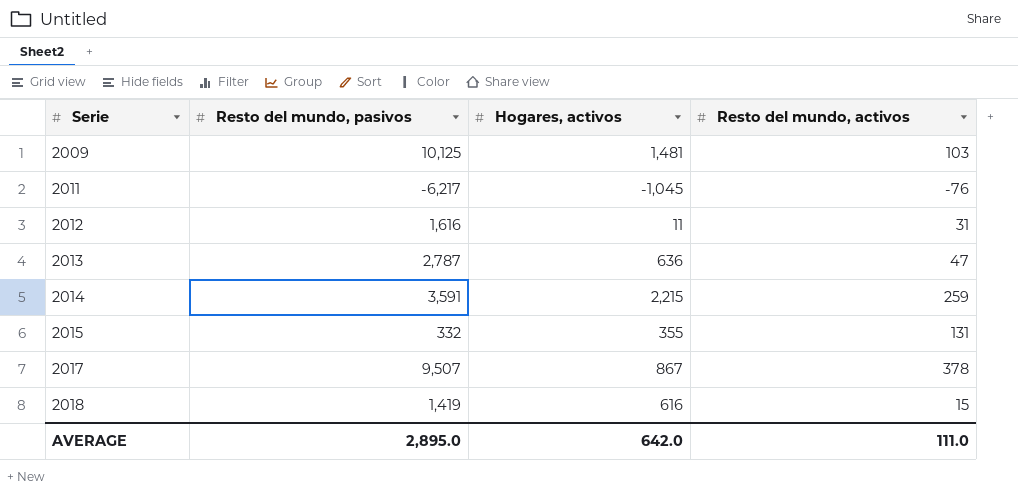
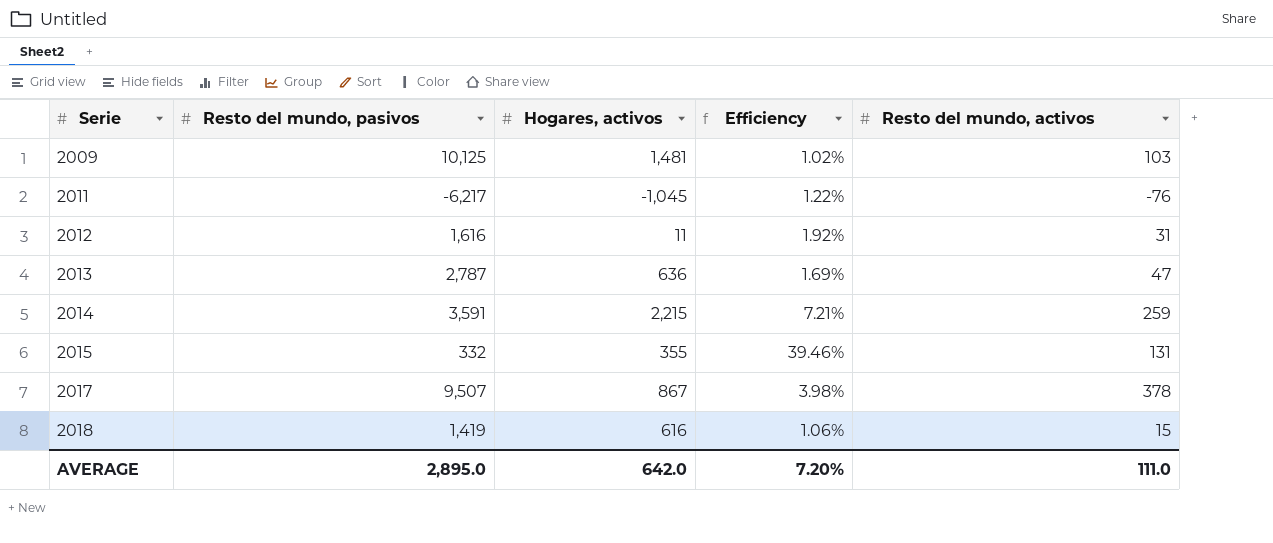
column Efficiency | formula: none -> [Resto del mundo, activos] / [Resto del mundo, pasivos]

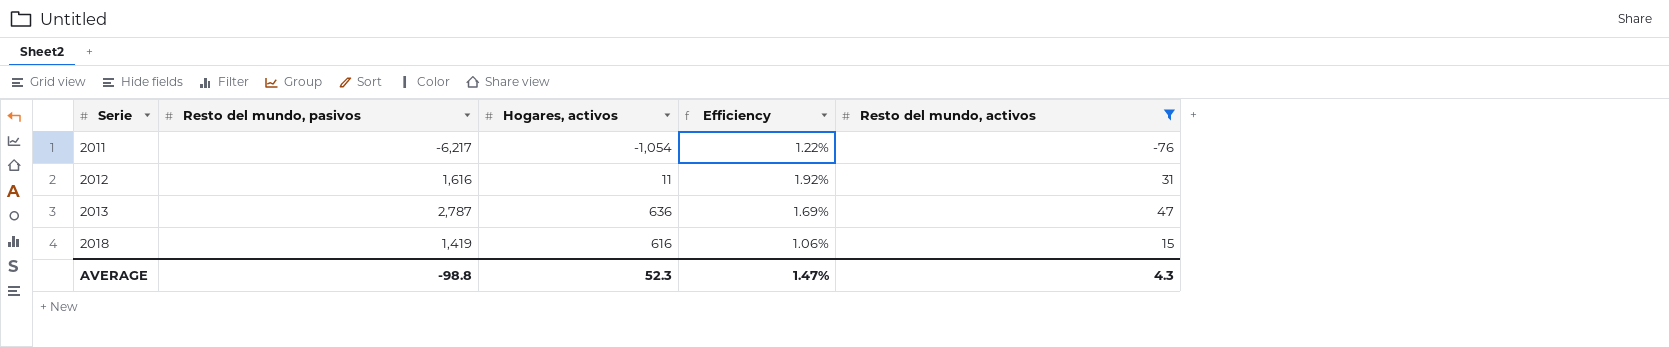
filter: none -> Resto del mundo, activos <= 47
2011 | Hogares, activos: -1,045 -> -1,054
AVERAGE | Resto del mundo, pasivos: 2,895.0 -> -98.8
AVERAGE | Hogares, activos: 642.0 -> 52.3
AVERAGE | Efficiency: 7.20% -> 1.47%
AVERAGE | Resto del mundo, activos: 111.0 -> 4.3

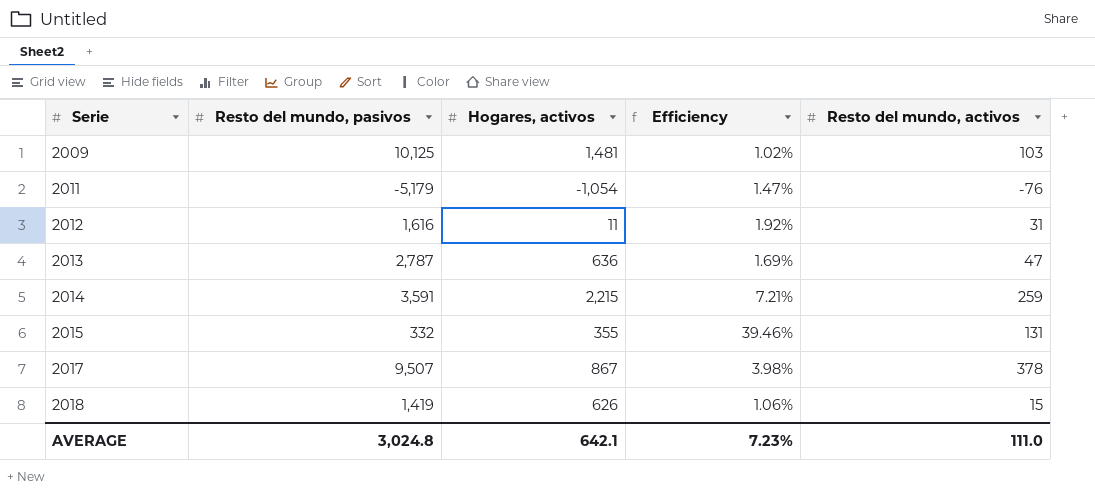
filter: Resto del mundo, activos <= 47 -> none
2011 | Resto del mundo, pasivos: -6,217 -> -5,179
2011 | Efficiency: 1.22% -> 1.47%
2018 | Hogares, activos: 616 -> 626
AVERAGE | Resto del mundo, pasivos: -98.8 -> 3,024.8
AVERAGE | Hogares, activos: 52.3 -> 642.1
AVERAGE | Efficiency: 1.47% -> 7.23%
AVERAGE | Resto del mundo, activos: 4.3 -> 111.0

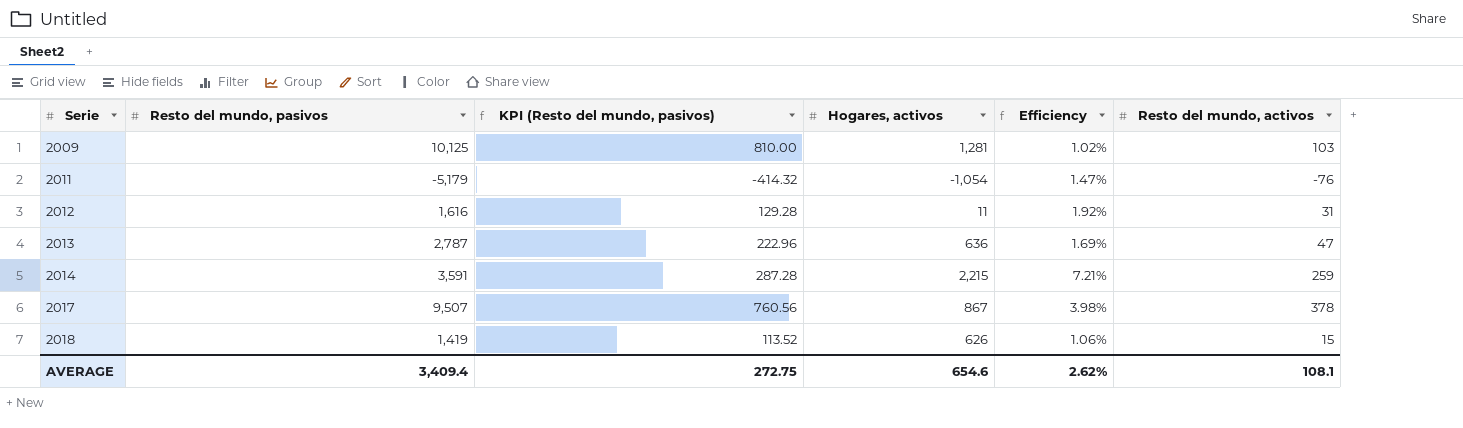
column KPI (Resto del mundo, pasivos) | formula: none -> [Resto del mundo, pasivos] * 0.08
row 2015: 332 | 355 | 39.46% | 131 -> none
2009 | Hogares, activos: 1,481 -> 1,281
AVERAGE | Resto del mundo, pasivos: 3,024.8 -> 3,409.4
AVERAGE | Hogares, activos: 642.1 -> 654.6
AVERAGE | Efficiency: 7.23% -> 2.62%
AVERAGE | Resto del mundo, activos: 111.0 -> 108.1

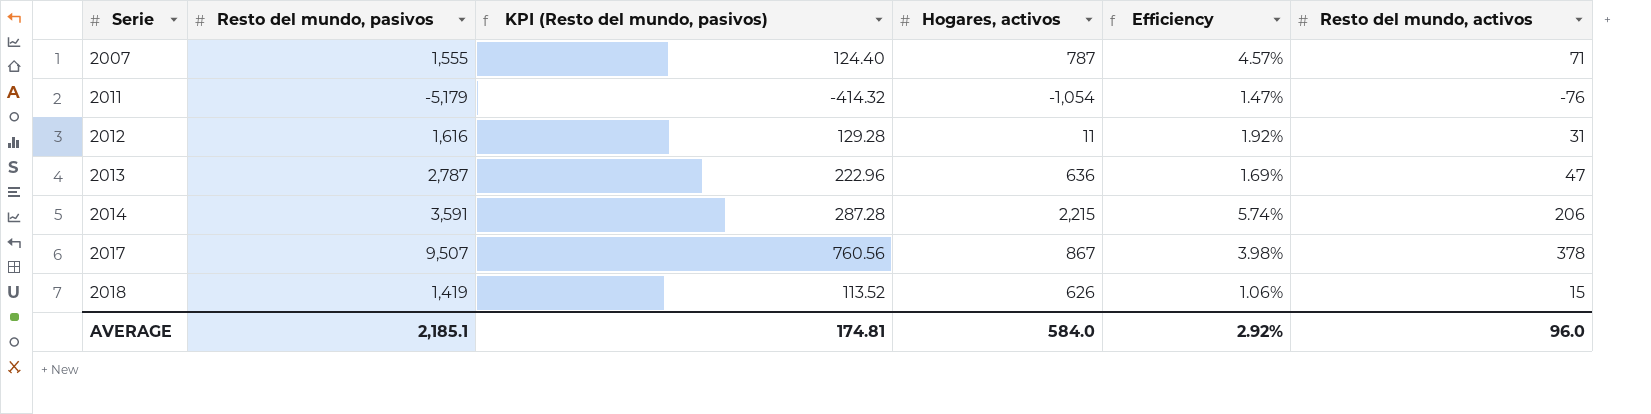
row 2009: 10,125 | 810.00 | 1,281 | 1.02% | 103 -> none
row 2007: none -> 1,555 | 124.40 | 787 | 4.57% | 71
2014 | Efficiency: 7.21% -> 5.74%
2014 | Resto del mundo, activos: 259 -> 206
AVERAGE | Resto del mundo, pasivos: 3,409.4 -> 2,185.1
AVERAGE | KPI (Resto del mundo, pasivos): 272.75 -> 174.81
AVERAGE | Hogares, activos: 654.6 -> 584.0
AVERAGE | Efficiency: 2.62% -> 2.92%
AVERAGE | Resto del mundo, activos: 108.1 -> 96.0

